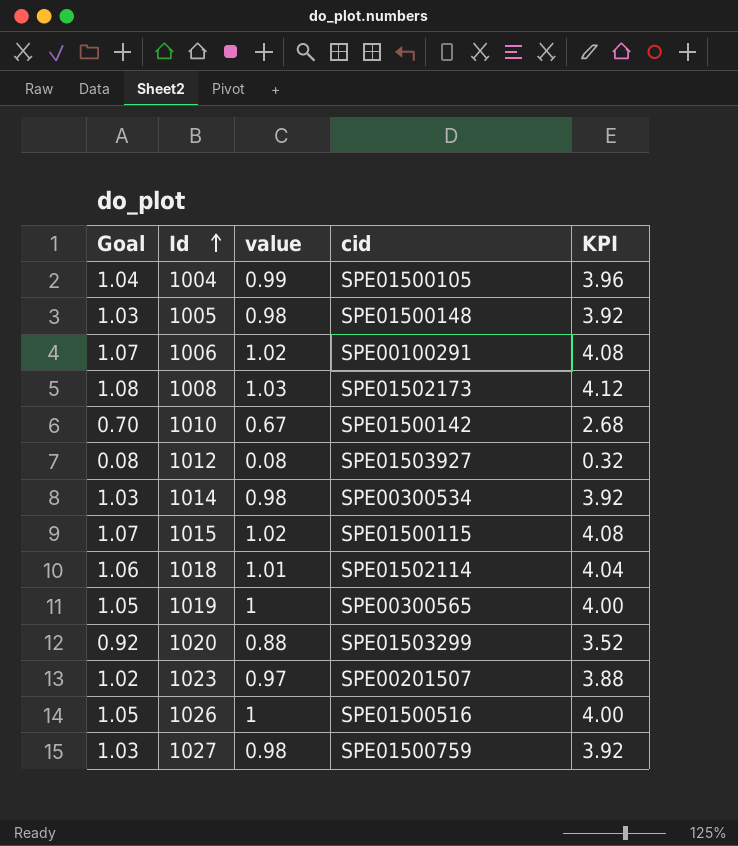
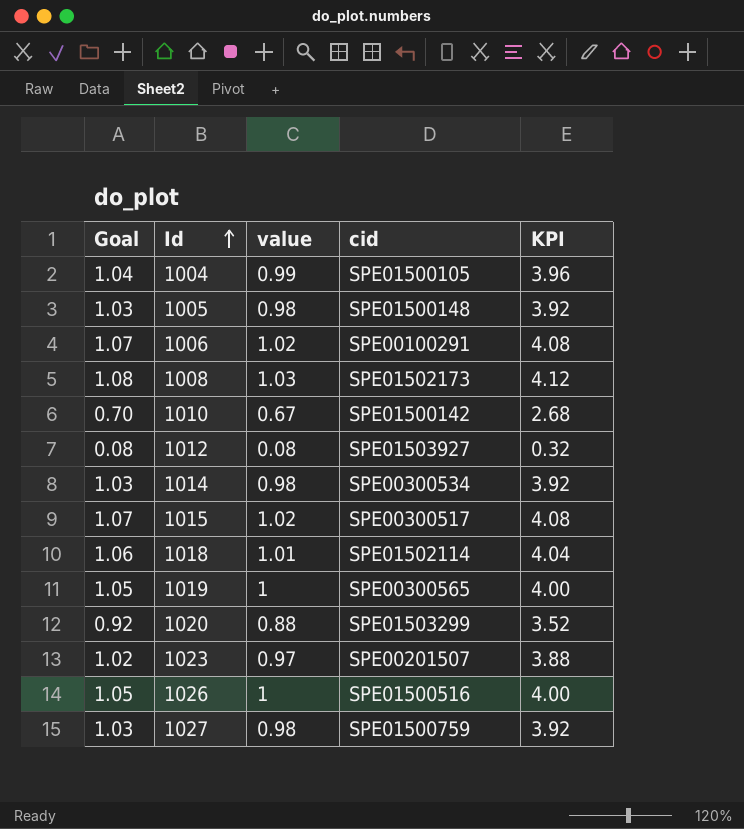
1015 | cid: SPE01500115 -> SPE00300517

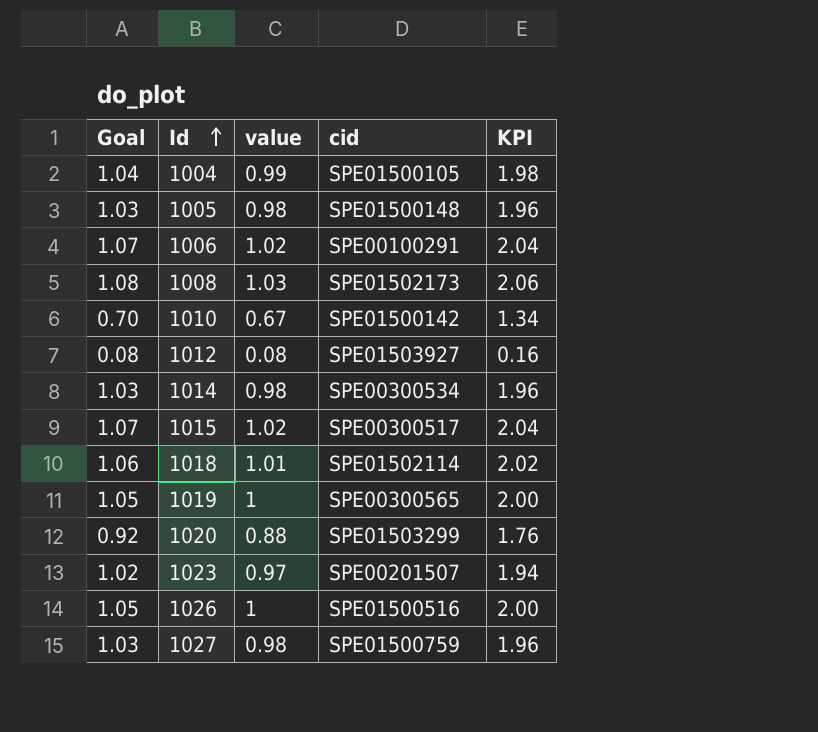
column KPI | formula: [value] * 4 -> [value] * 2

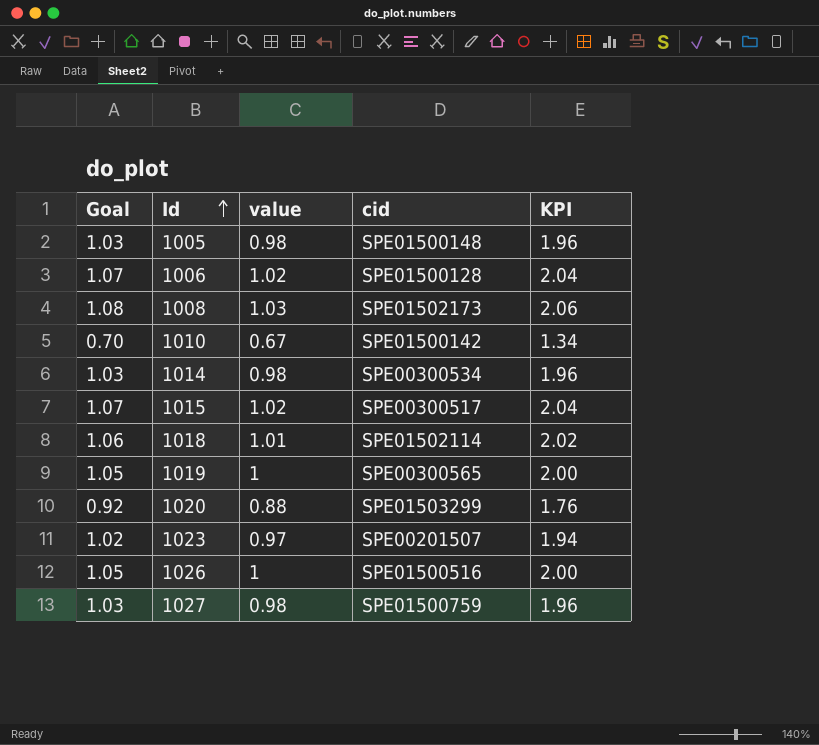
row 1004: 1.04 | 0.99 | SPE01500105 | 1.98 -> none
row 1012: 0.08 | 0.08 | SPE01503927 | 0.16 -> none
1006 | cid: SPE00100291 -> SPE01500128

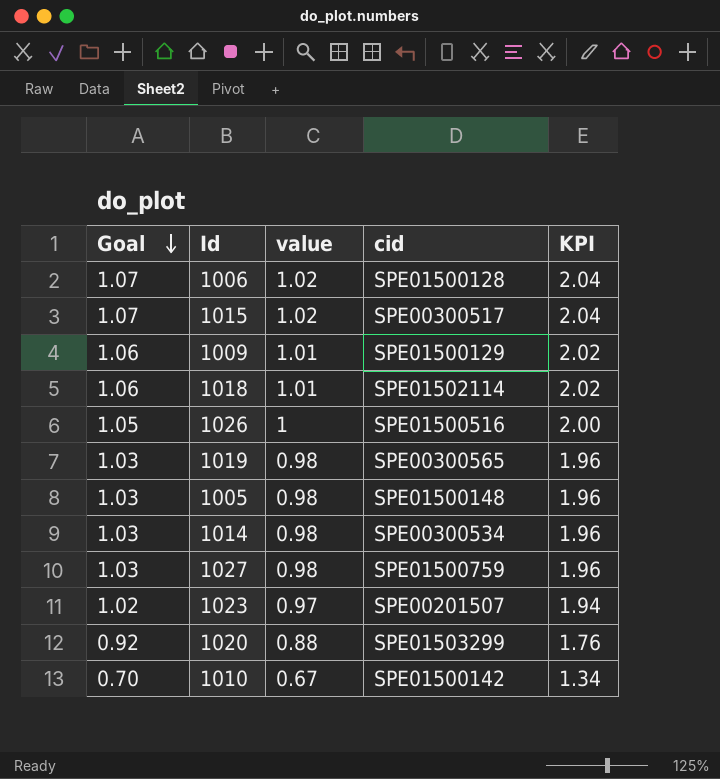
row order: Id ascending -> Goal descending
row 1008: 1.08 | 1.03 | SPE01502173 | 2.06 -> none
row 1009: none -> 1.06 | 1.01 | SPE01500129 | 2.02
1019 | Goal: 1.05 -> 1.03
1019 | value: 1 -> 0.98
1019 | KPI: 2.00 -> 1.96

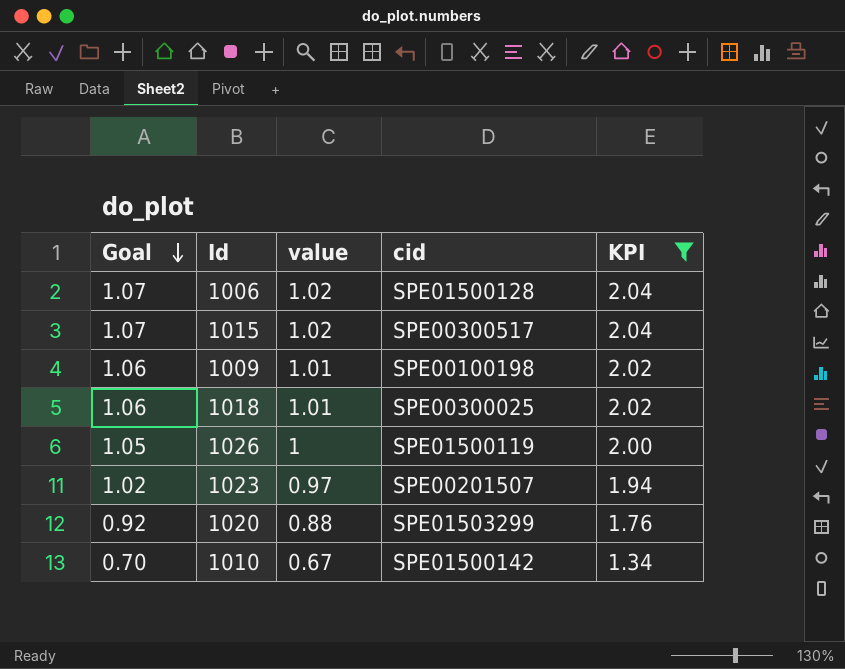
filter: none -> KPI != 1.96
1009 | cid: SPE01500129 -> SPE00100198
1018 | cid: SPE01502114 -> SPE00300025
1026 | cid: SPE01500516 -> SPE01500119

